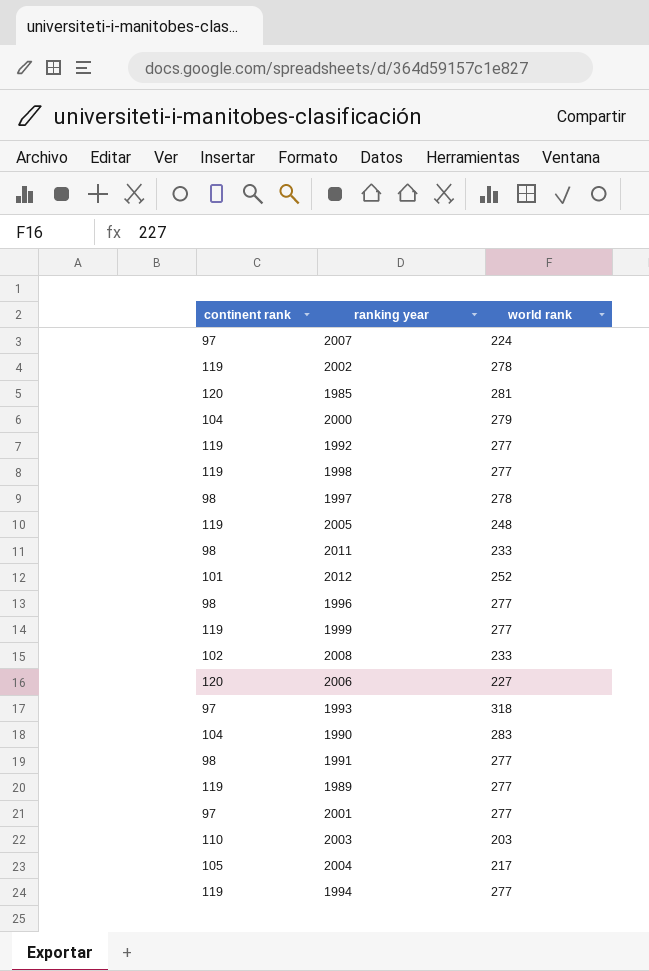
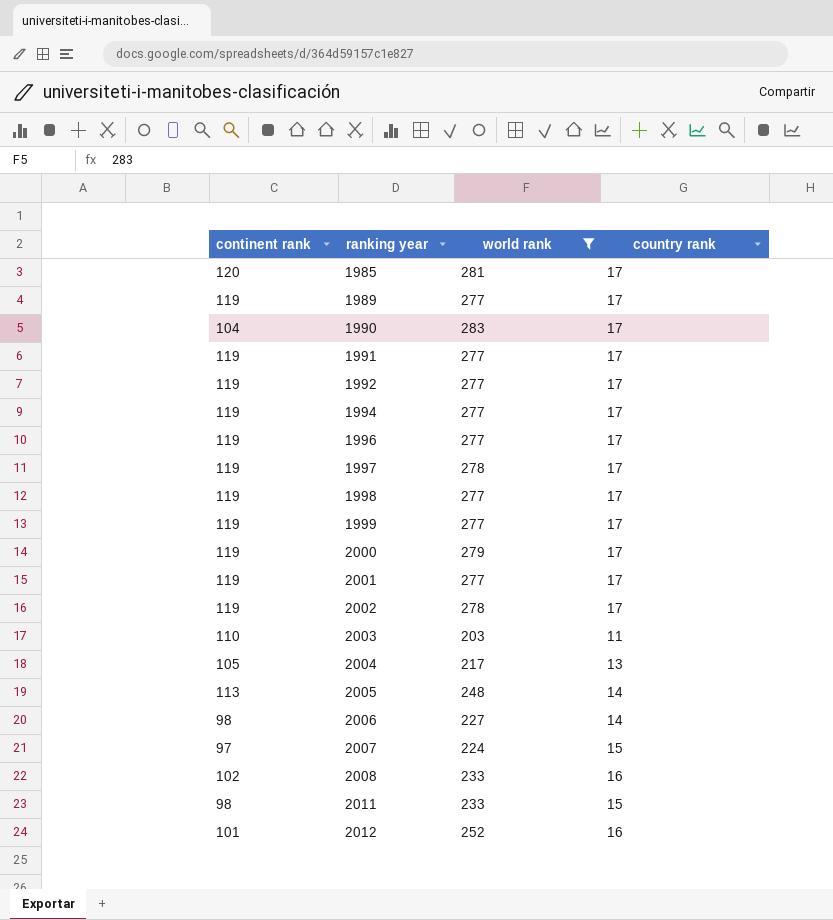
filter: none -> world rank != 318
row order: none -> ranking year ascending
column country rank | position: none -> 4
1991 | continent rank: 98 -> 119
1996 | continent rank: 98 -> 119
1997 | continent rank: 98 -> 119
2000 | continent rank: 104 -> 119
2001 | continent rank: 97 -> 119
2005 | continent rank: 119 -> 113
2006 | continent rank: 120 -> 98

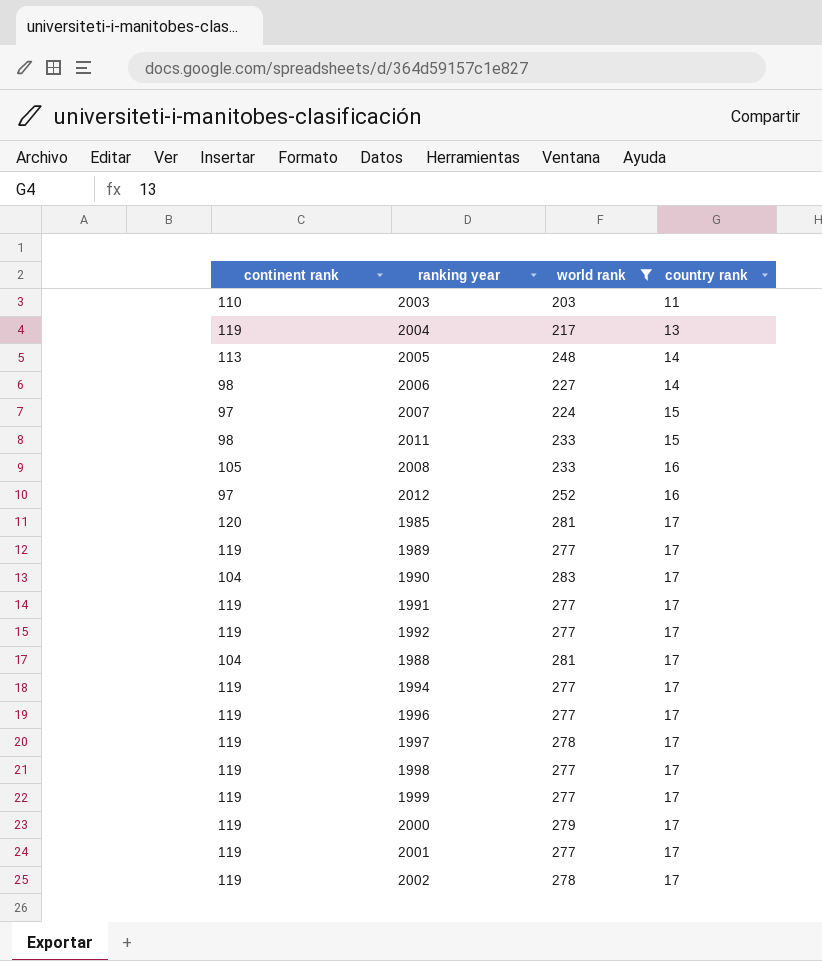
row order: ranking year ascending -> country rank ascending
2004 | continent rank: 105 -> 119
2008 | continent rank: 102 -> 105
2012 | continent rank: 101 -> 97
row 1988: none -> 104 | 281 | 17

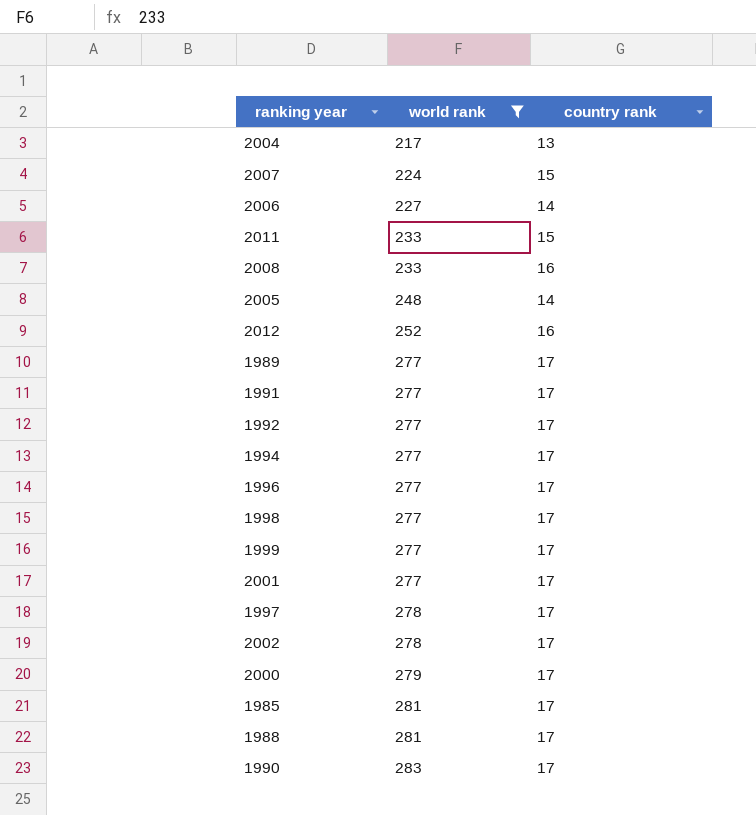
row order: country rank ascending -> world rank ascending
column continent rank | position: 1 -> none
row 2003: 110 | 203 | 11 -> none

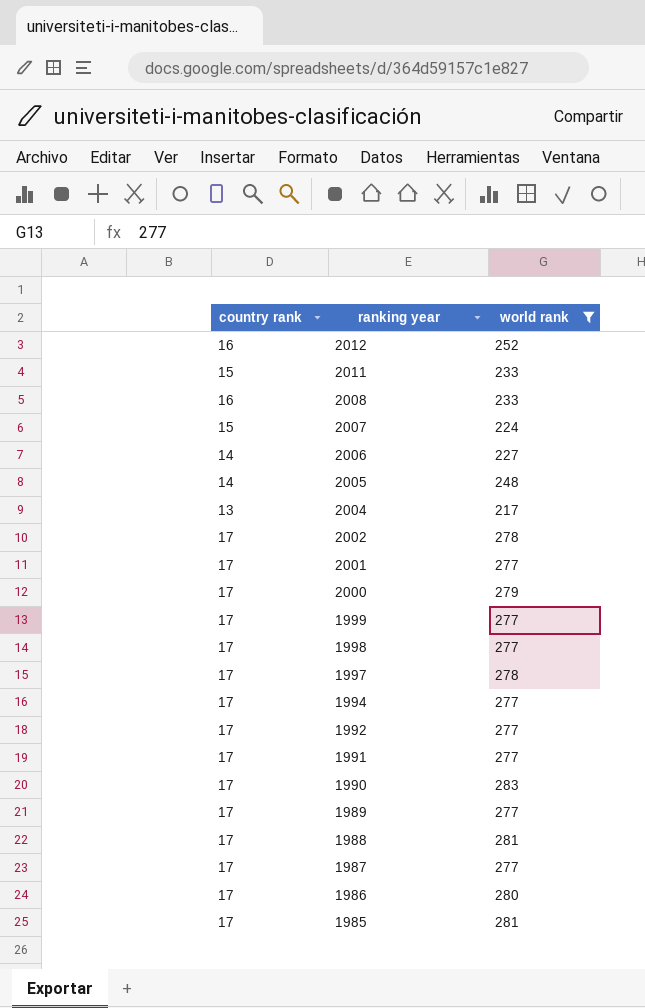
row order: world rank ascending -> ranking year descending
column country rank | position: 3 -> 1
row 1996: 277 | 17 -> none
row 1987: none -> 17 | 277
row 1986: none -> 17 | 280

